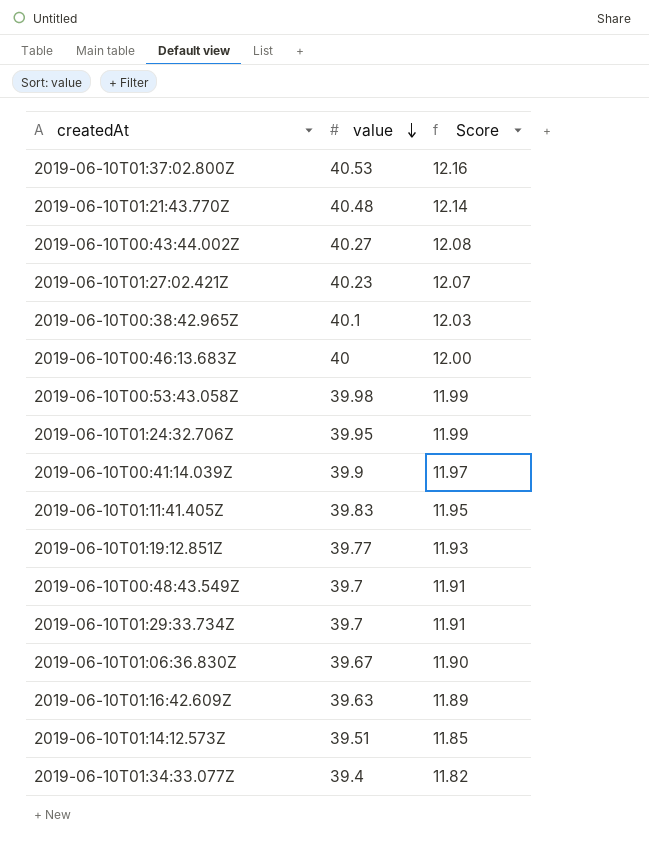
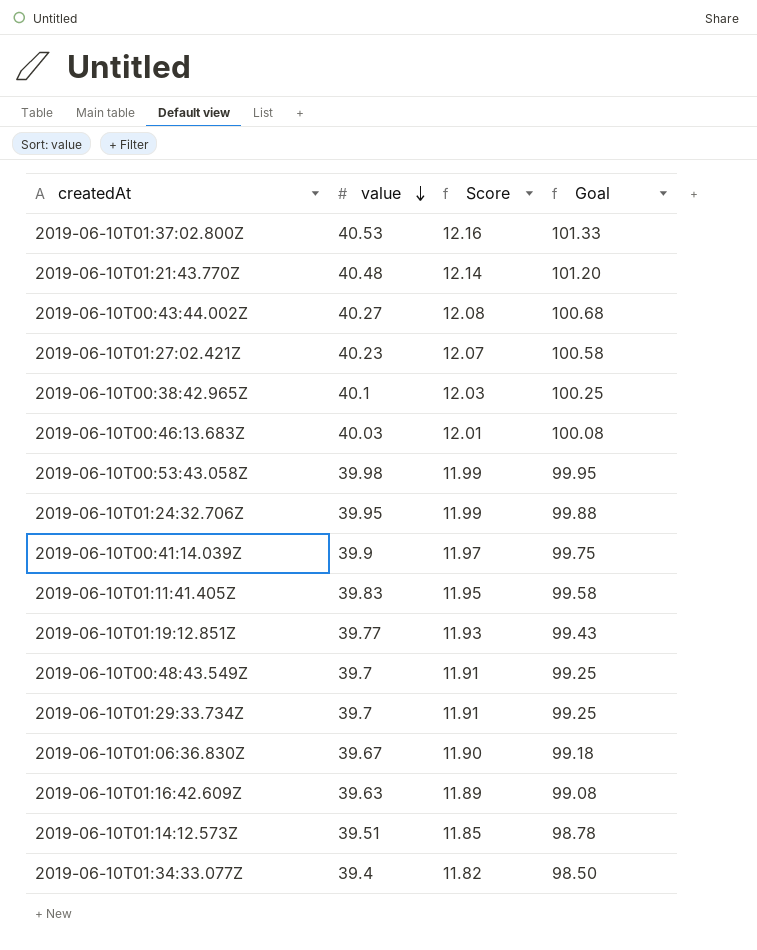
column Goal | formula: none -> [value] * 2.5
2019-06-10T00:46:13.683Z | value: 40 -> 40.03
2019-06-10T00:46:13.683Z | Score: 12.00 -> 12.01

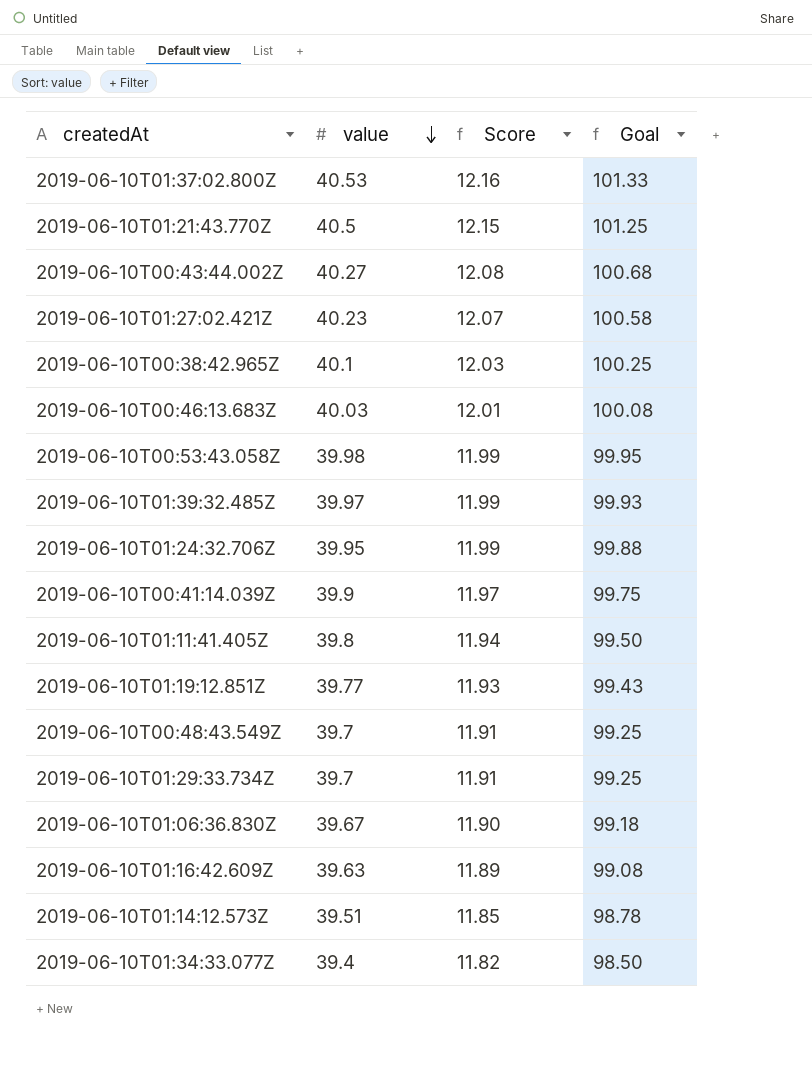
2019-06-10T01:21:43.770Z | value: 40.48 -> 40.5
2019-06-10T01:21:43.770Z | Score: 12.14 -> 12.15
2019-06-10T01:21:43.770Z | Goal: 101.20 -> 101.25
row 2019-06-10T01:39:32.485Z: none -> 39.97 | 11.99 | 99.93
2019-06-10T01:11:41.405Z | value: 39.83 -> 39.8
2019-06-10T01:11:41.405Z | Score: 11.95 -> 11.94
2019-06-10T01:11:41.405Z | Goal: 99.58 -> 99.50

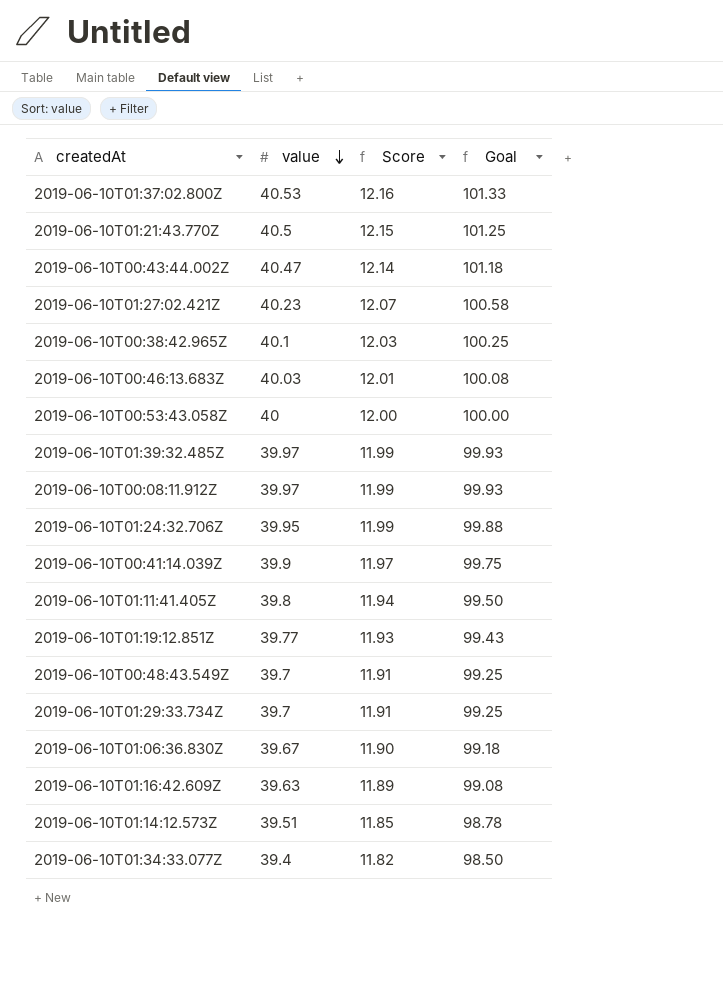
2019-06-10T00:43:44.002Z | value: 40.27 -> 40.47
2019-06-10T00:43:44.002Z | Score: 12.08 -> 12.14
2019-06-10T00:43:44.002Z | Goal: 100.68 -> 101.18
2019-06-10T00:53:43.058Z | value: 39.98 -> 40
2019-06-10T00:53:43.058Z | Score: 11.99 -> 12.00
2019-06-10T00:53:43.058Z | Goal: 99.95 -> 100.00
row 2019-06-10T00:08:11.912Z: none -> 39.97 | 11.99 | 99.93

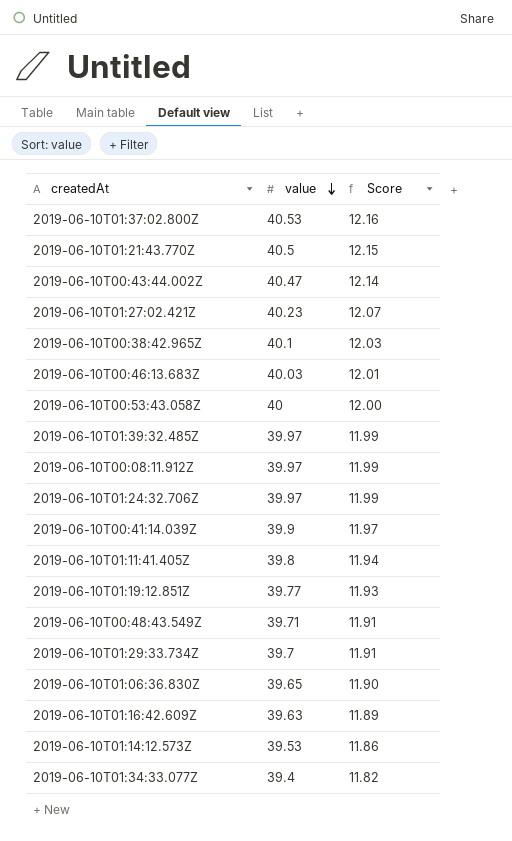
column Goal | formula: [value] * 2.5 -> none
2019-06-10T01:24:32.706Z | value: 39.95 -> 39.97
2019-06-10T00:48:43.549Z | value: 39.7 -> 39.71
2019-06-10T01:06:36.830Z | value: 39.67 -> 39.65
2019-06-10T01:14:12.573Z | value: 39.51 -> 39.53
2019-06-10T01:14:12.573Z | Score: 11.85 -> 11.86

